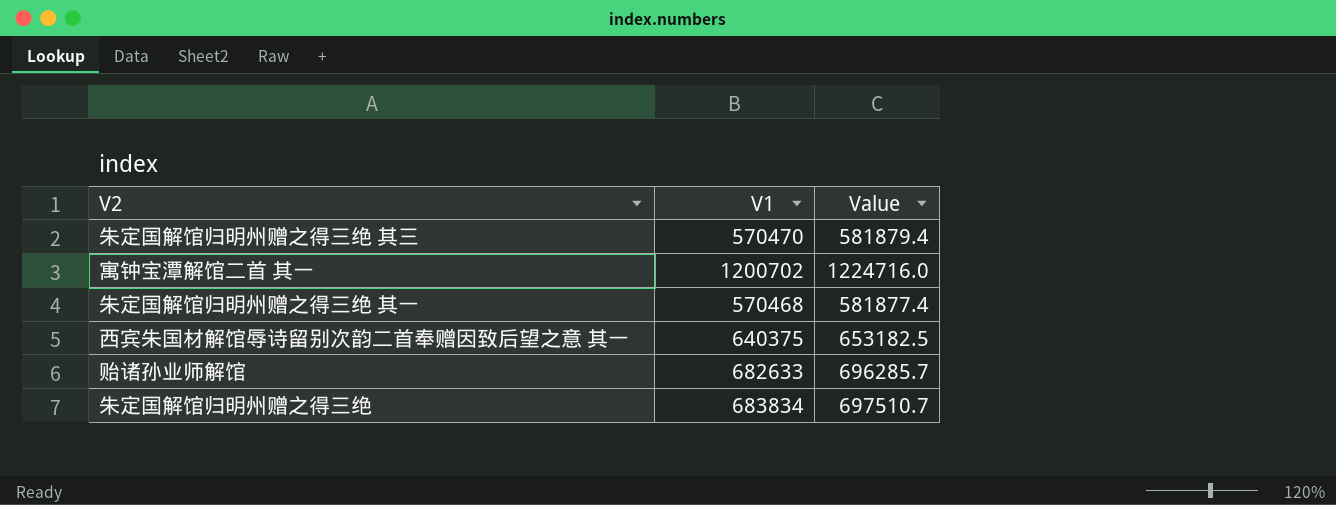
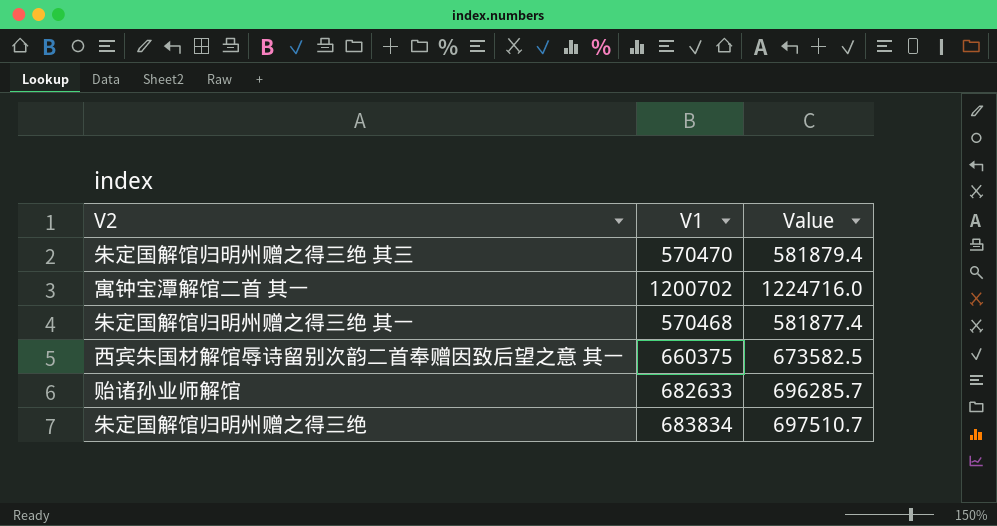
西宾朱国材解馆辱诗留别次韵二首奉赠因致后望之意 其一 | V1: 640375 -> 660375
西宾朱国材解馆辱诗留别次韵二首奉赠因致后望之意 其一 | Value: 653182.5 -> 673582.5

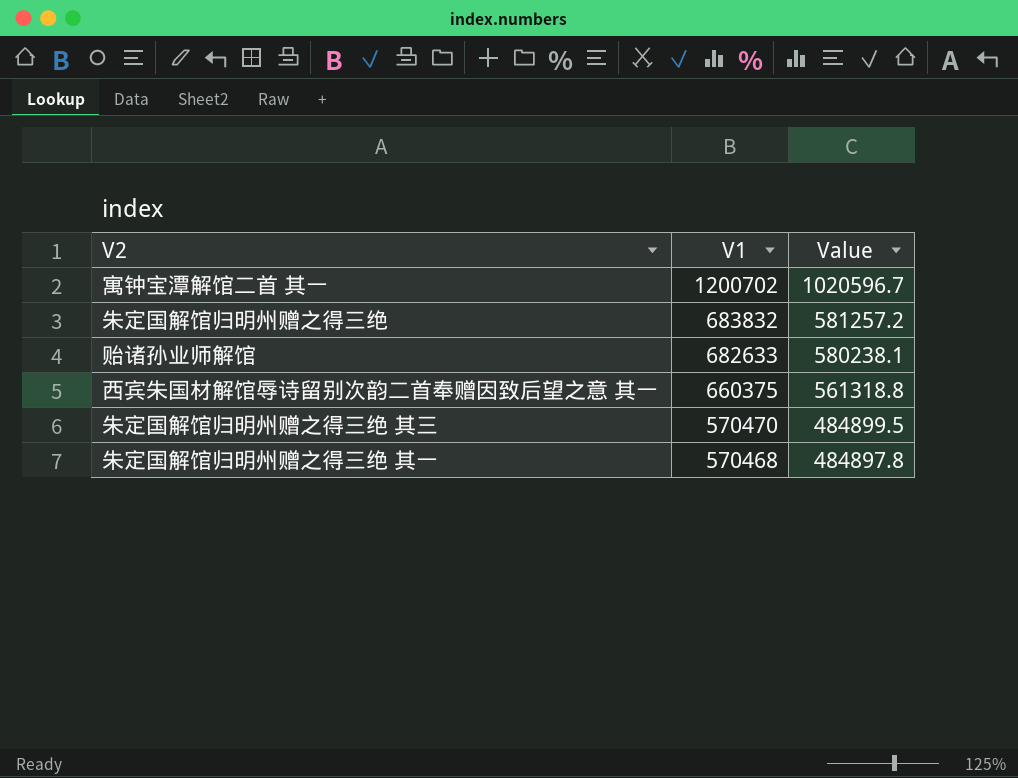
row order: none -> V1 descending
column Value | formula: [V1] * 1.02 -> [V1] * 0.85
朱定国解馆归明州赠之得三绝 | V1: 683834 -> 683832

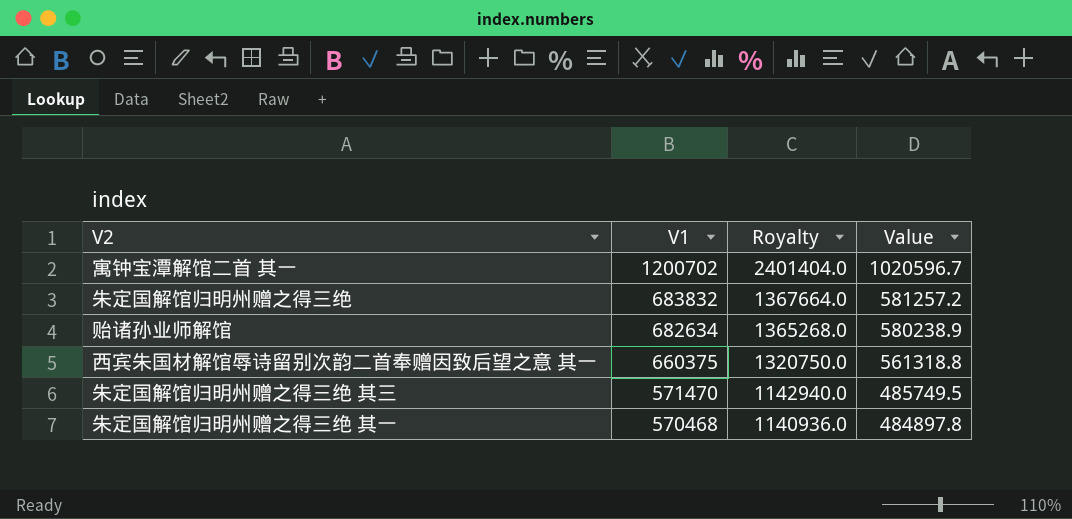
column Royalty | formula: none -> [V1] * 2
贻诸孙业师解馆 | V1: 682633 -> 682634
贻诸孙业师解馆 | Value: 580238.1 -> 580238.9
朱定国解馆归明州赠之得三绝 其三 | V1: 570470 -> 571470
朱定国解馆归明州赠之得三绝 其三 | Value: 484899.5 -> 485749.5

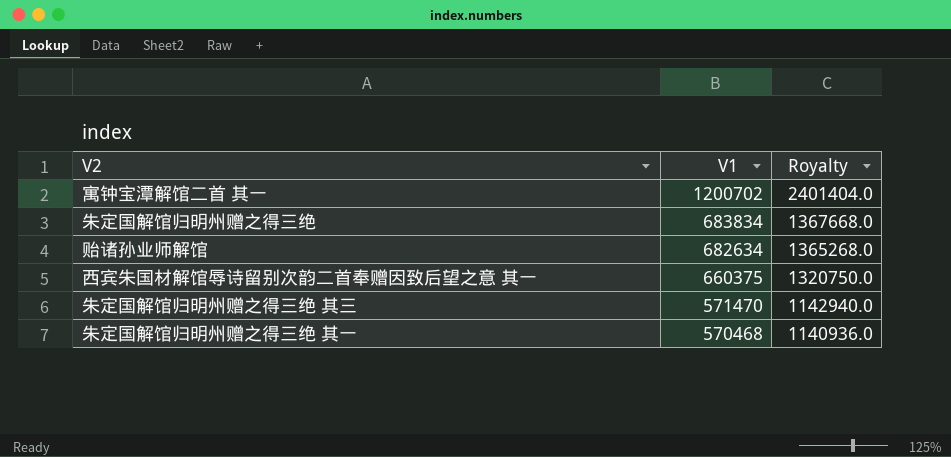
column Value | formula: [V1] * 0.85 -> none
朱定国解馆归明州赠之得三绝 | V1: 683832 -> 683834
朱定国解馆归明州赠之得三绝 | Royalty: 1367664.0 -> 1367668.0

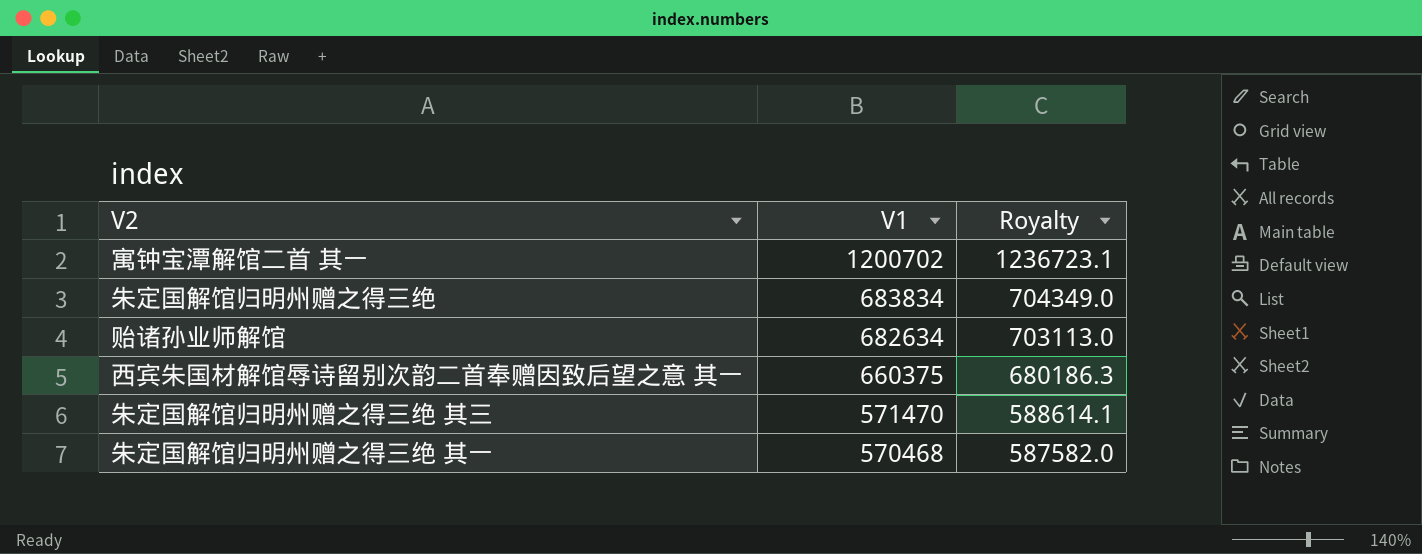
column Royalty | formula: [V1] * 2 -> [V1] * 1.03

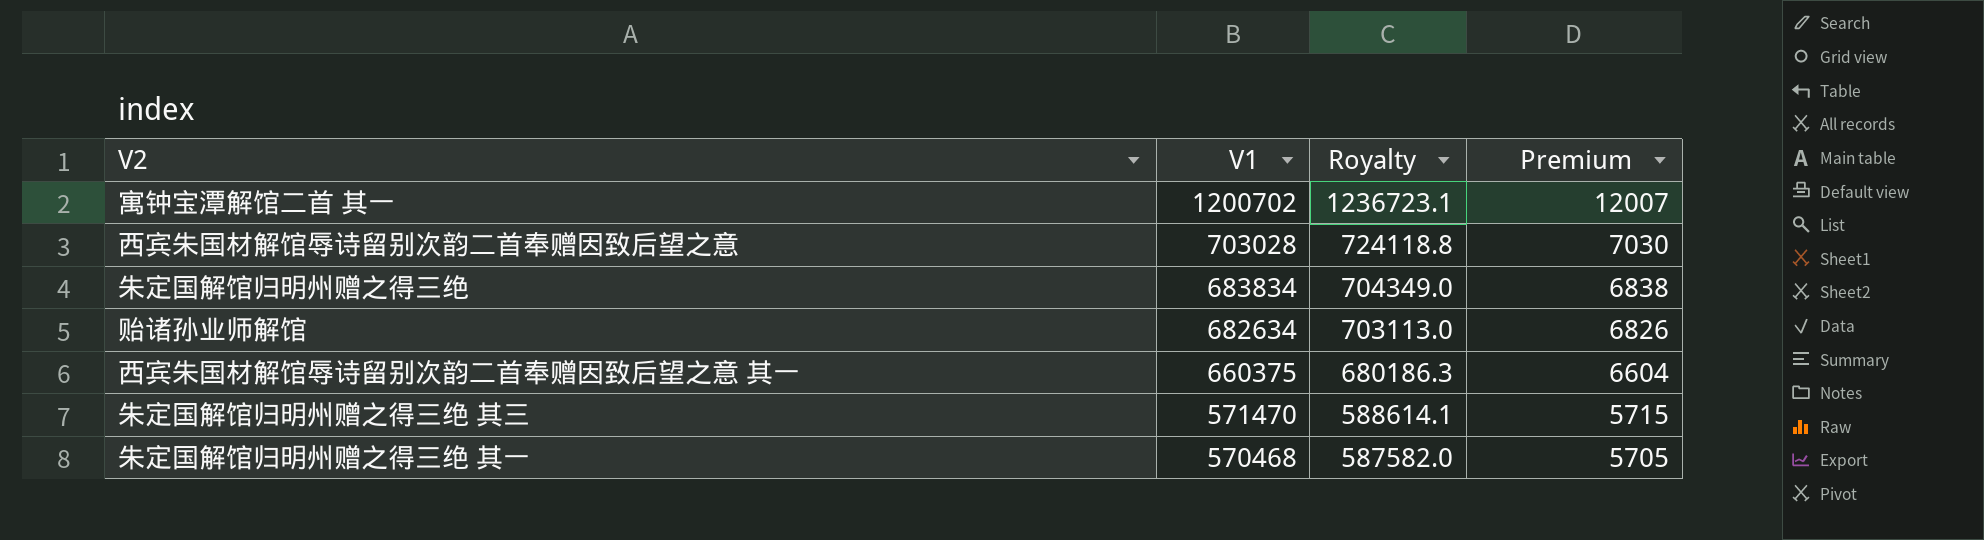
column Premium | formula: none -> [V1] * 0.01
row 西宾朱国材解馆辱诗留别次韵二首奉赠因致后望之意: none -> 703028 | 724118.8 | 7030

